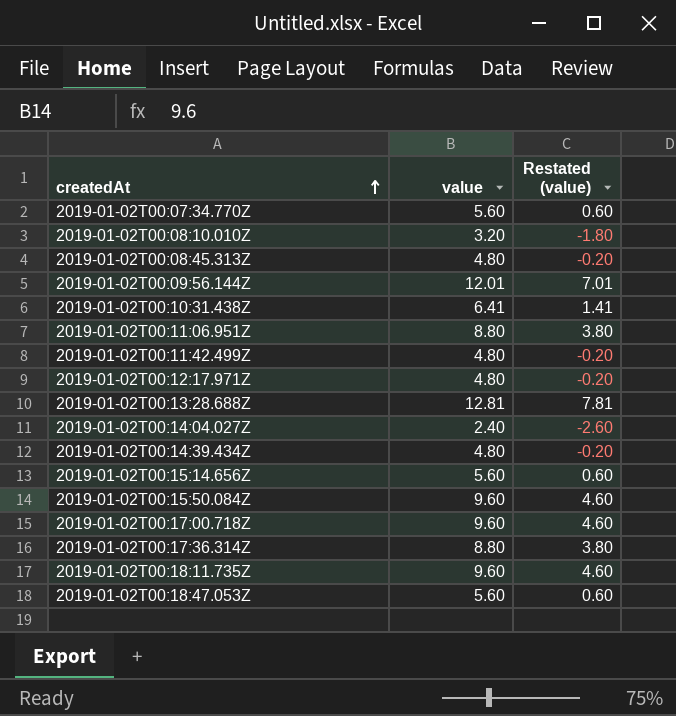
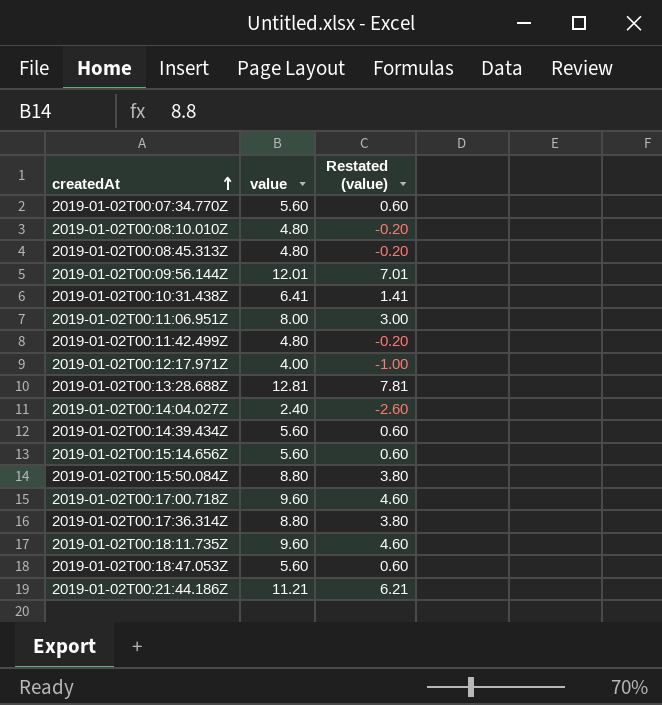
2019-01-02T00:08:10.010Z | value: 3.20 -> 4.80
2019-01-02T00:08:10.010Z | Restated (value): -1.80 -> -0.20
2019-01-02T00:11:06.951Z | value: 8.80 -> 8.00
2019-01-02T00:11:06.951Z | Restated (value): 3.80 -> 3.00
2019-01-02T00:12:17.971Z | value: 4.80 -> 4.00
2019-01-02T00:12:17.971Z | Restated (value): -0.20 -> -1.00
2019-01-02T00:14:39.434Z | value: 4.80 -> 5.60
2019-01-02T00:14:39.434Z | Restated (value): -0.20 -> 0.60
2019-01-02T00:15:50.084Z | value: 9.60 -> 8.80
2019-01-02T00:15:50.084Z | Restated (value): 4.60 -> 3.80
row 2019-01-02T00:21:44.186Z: none -> 11.21 | 6.21

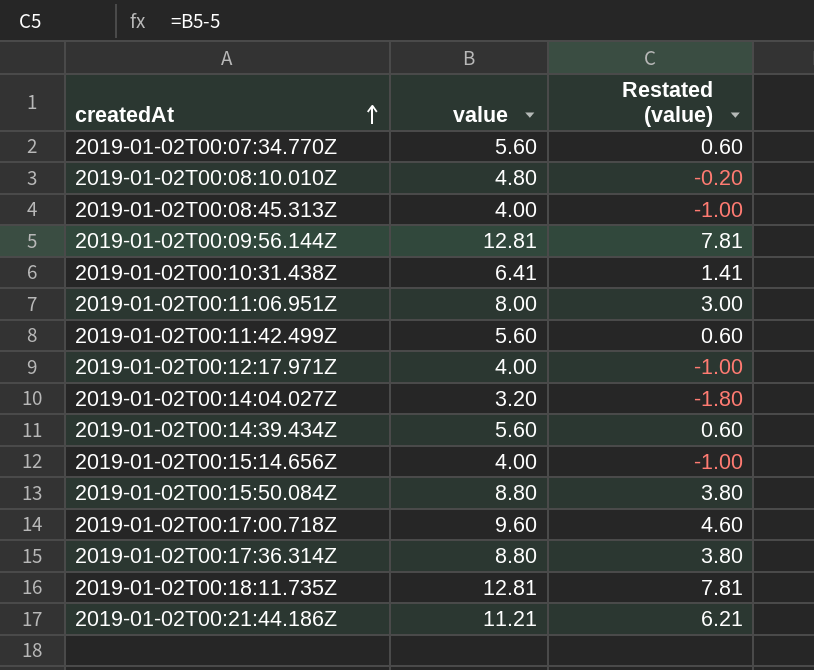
row 2019-01-02T00:13:28.688Z: 12.81 | 7.81 -> none
row 2019-01-02T00:18:47.053Z: 5.60 | 0.60 -> none
2019-01-02T00:08:45.313Z | value: 4.80 -> 4.00
2019-01-02T00:08:45.313Z | Restated (value): -0.20 -> -1.00
2019-01-02T00:09:56.144Z | value: 12.01 -> 12.81
2019-01-02T00:09:56.144Z | Restated (value): 7.01 -> 7.81
2019-01-02T00:11:42.499Z | value: 4.80 -> 5.60
2019-01-02T00:11:42.499Z | Restated (value): -0.20 -> 0.60
2019-01-02T00:14:04.027Z | value: 2.40 -> 3.20
2019-01-02T00:14:04.027Z | Restated (value): -2.60 -> -1.80
2019-01-02T00:15:14.656Z | value: 5.60 -> 4.00
2019-01-02T00:15:14.656Z | Restated (value): 0.60 -> -1.00
2019-01-02T00:18:11.735Z | value: 9.60 -> 12.81
2019-01-02T00:18:11.735Z | Restated (value): 4.60 -> 7.81

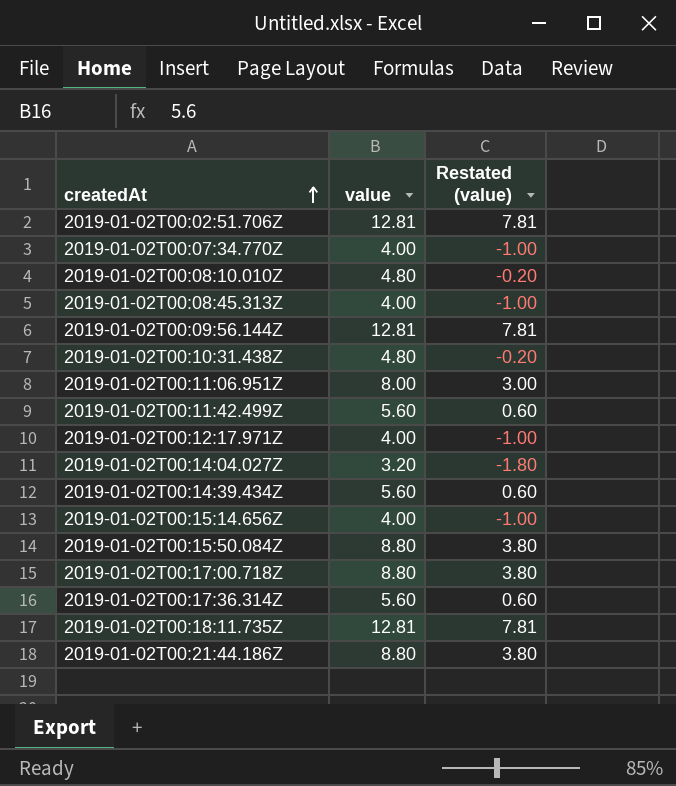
row 2019-01-02T00:02:51.706Z: none -> 12.81 | 7.81
2019-01-02T00:07:34.770Z | value: 5.60 -> 4.00
2019-01-02T00:07:34.770Z | Restated (value): 0.60 -> -1.00
2019-01-02T00:10:31.438Z | value: 6.41 -> 4.80
2019-01-02T00:10:31.438Z | Restated (value): 1.41 -> -0.20
2019-01-02T00:17:00.718Z | value: 9.60 -> 8.80
2019-01-02T00:17:00.718Z | Restated (value): 4.60 -> 3.80
2019-01-02T00:17:36.314Z | value: 8.80 -> 5.60
2019-01-02T00:17:36.314Z | Restated (value): 3.80 -> 0.60
2019-01-02T00:21:44.186Z | value: 11.21 -> 8.80
2019-01-02T00:21:44.186Z | Restated (value): 6.21 -> 3.80

